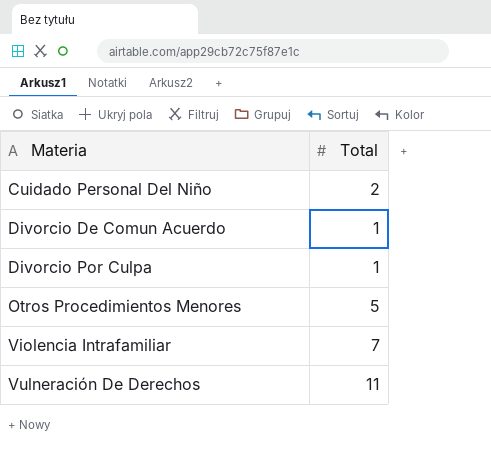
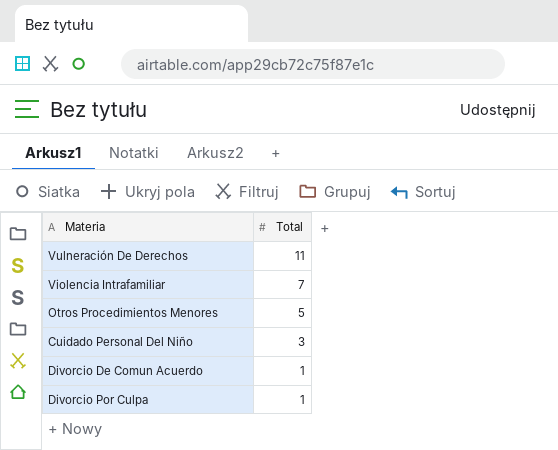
row order: Materia ascending -> Total descending
Cuidado Personal Del Niño | Total: 2 -> 3

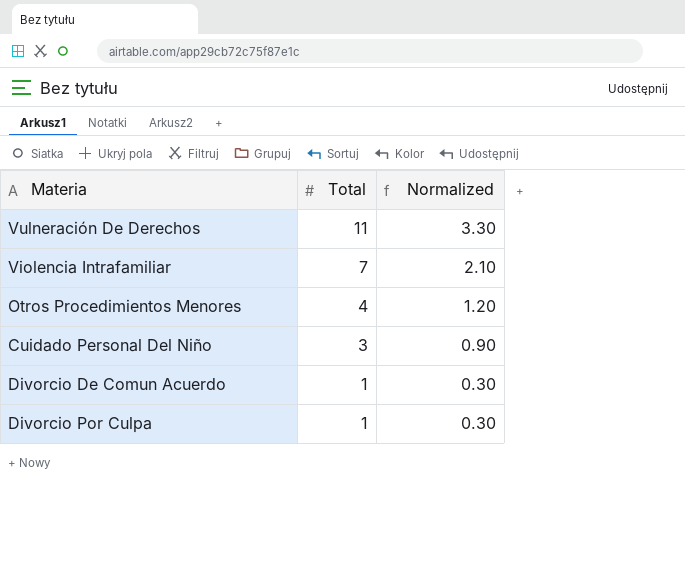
column Normalized | formula: none -> [Total] * 0.3
Otros Procedimientos Menores | Total: 5 -> 4

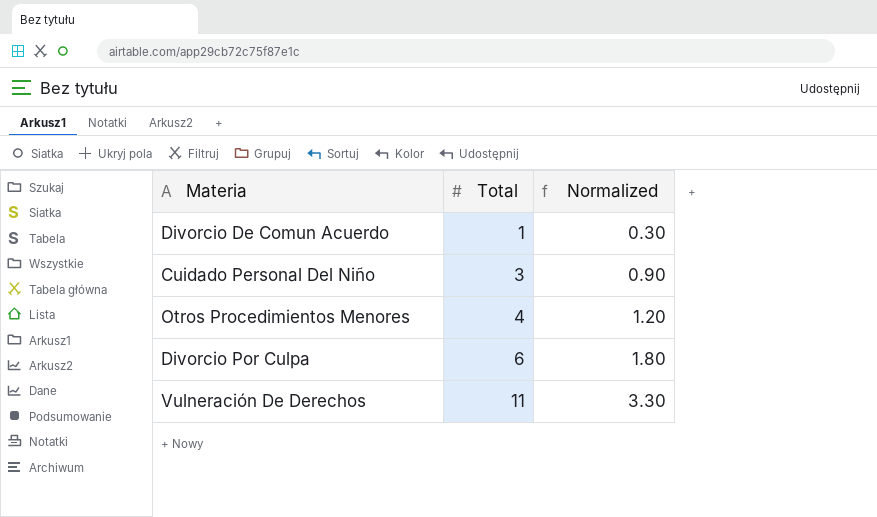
row order: Total descending -> Total ascending
row Violencia Intrafamiliar: 7 | 2.10 -> none
Divorcio Por Culpa | Total: 1 -> 6
Divorcio Por Culpa | Normalized: 0.30 -> 1.80

